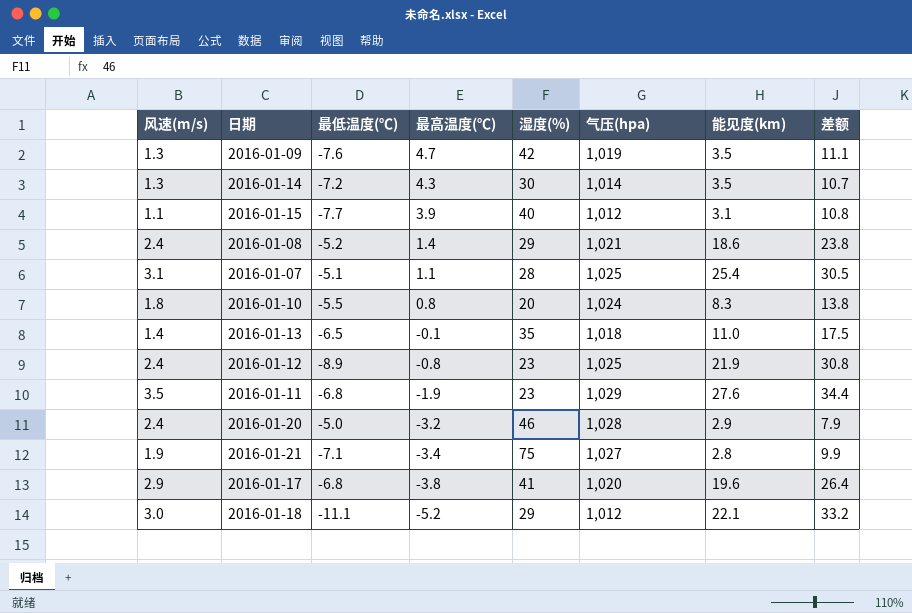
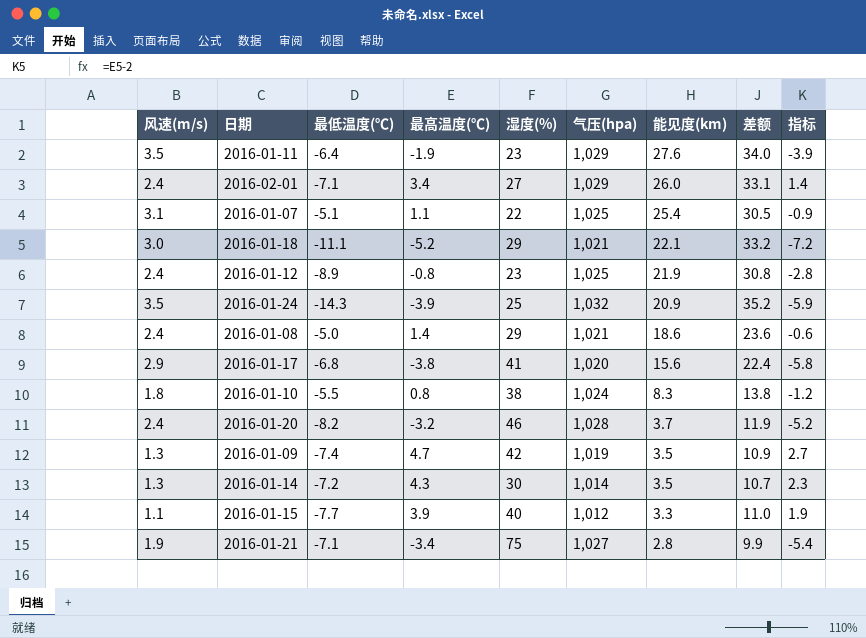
row order: 最高温度(℃) descending -> 能见度(km) descending
column 指标 | formula: none -> [最高温度(℃)] - 2
row 2016-01-13: 1.4 | -6.5 | -0.1 | 35 | 1,018 | 11.0 | 17.5 -> none
2016-01-11 | 最低温度(℃): -6.8 -> -6.4
2016-01-11 | 差额: 34.4 -> 34.0
row 2016-02-01: none -> 2.4 | -7.1 | 3.4 | 27 | 1,029 | 26.0 | 33.1 | 1.4
2016-01-07 | 湿度(%): 28 -> 22
2016-01-18 | 气压(hpa): 1,012 -> 1,021
row 2016-01-24: none -> 3.5 | -14.3 | -3.9 | 25 | 1,032 | 20.9 | 35.2 | -5.9
2016-01-08 | 最低温度(℃): -5.2 -> -5.0
2016-01-08 | 差额: 23.8 -> 23.6
2016-01-17 | 能见度(km): 19.6 -> 15.6
2016-01-17 | 差额: 26.4 -> 22.4
2016-01-10 | 湿度(%): 20 -> 38
2016-01-20 | 最低温度(℃): -5.0 -> -8.2
2016-01-20 | 能见度(km): 2.9 -> 3.7
2016-01-20 | 差额: 7.9 -> 11.9
2016-01-09 | 最低温度(℃): -7.6 -> -7.4
2016-01-09 | 差额: 11.1 -> 10.9
2016-01-15 | 能见度(km): 3.1 -> 3.3
2016-01-15 | 差额: 10.8 -> 11.0

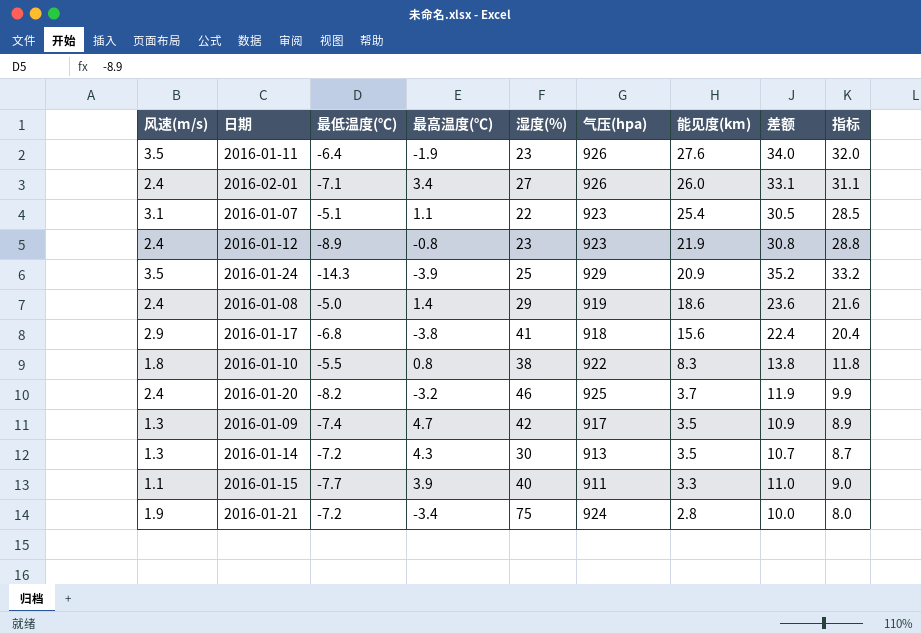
column 指标 | formula: [最高温度(℃)] - 2 -> [差额] - 2
row 2016-01-18: 3.0 | -11.1 | -5.2 | 29 | 1,021 | 22.1 | 33.2 | -7.2 -> none
2016-01-11 | 气压(hpa): 1,029 -> 926
2016-02-01 | 气压(hpa): 1,029 -> 926
2016-01-07 | 气压(hpa): 1,025 -> 923
2016-01-12 | 气压(hpa): 1,025 -> 923
2016-01-24 | 气压(hpa): 1,032 -> 929
2016-01-08 | 气压(hpa): 1,021 -> 919
2016-01-17 | 气压(hpa): 1,020 -> 918
2016-01-10 | 气压(hpa): 1,024 -> 922
2016-01-20 | 气压(hpa): 1,028 -> 925
2016-01-09 | 气压(hpa): 1,019 -> 917
2016-01-14 | 气压(hpa): 1,014 -> 913
2016-01-15 | 气压(hpa): 1,012 -> 911
2016-01-21 | 最低温度(℃): -7.1 -> -7.2
2016-01-21 | 气压(hpa): 1,027 -> 924
2016-01-21 | 差额: 9.9 -> 10.0

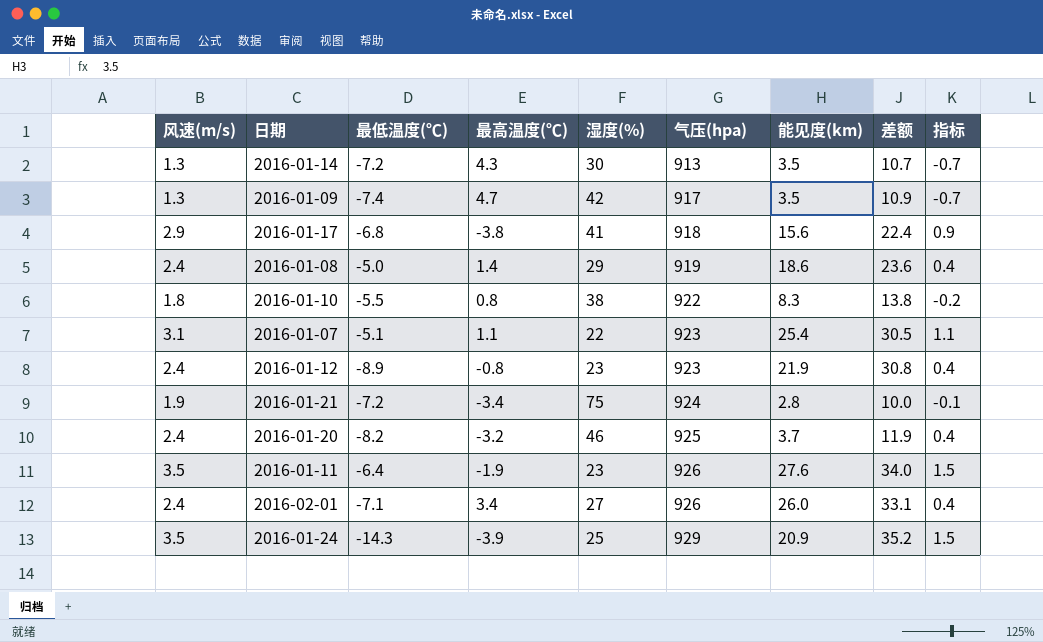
row order: 能见度(km) descending -> 气压(hpa) ascending
column 指标 | formula: [差额] - 2 -> [风速(m/s)] - 2
row 2016-01-15: 1.1 | -7.7 | 3.9 | 40 | 911 | 3.3 | 11.0 | 9.0 -> none

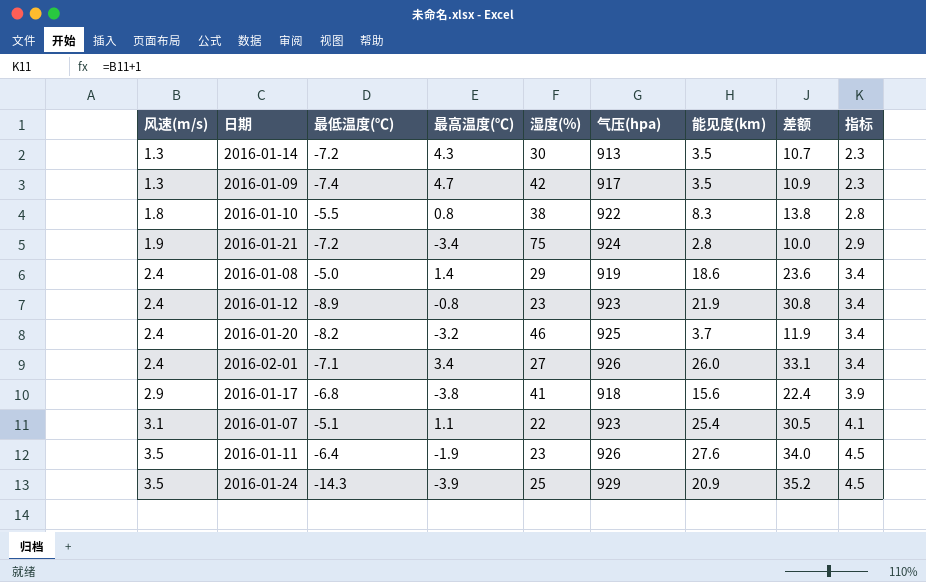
row order: 气压(hpa) ascending -> 风速(m/s) ascending
column 指标 | formula: [风速(m/s)] - 2 -> [风速(m/s)] + 1

